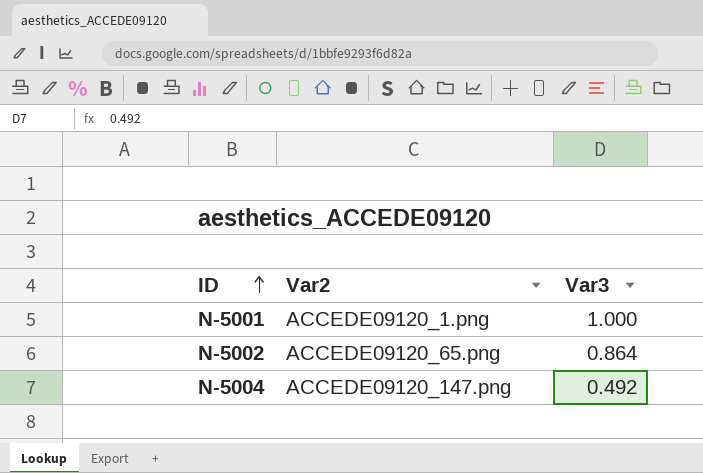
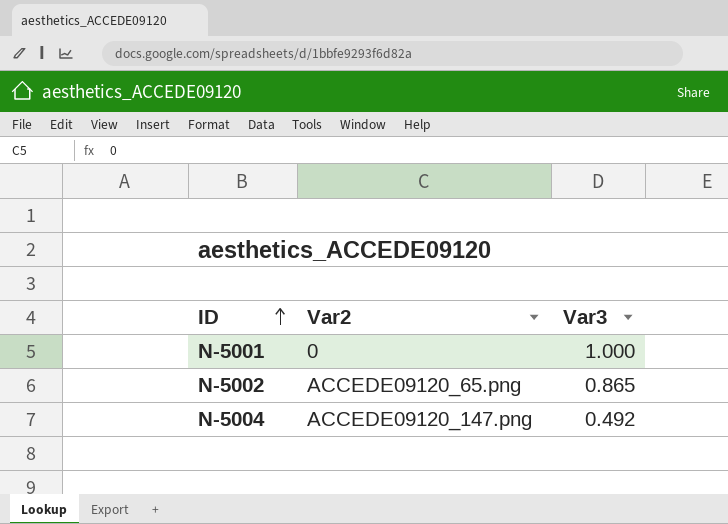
N-5001 | Var2: ACCEDE09120_1.png -> 0
N-5002 | Var3: 0.864 -> 0.865

